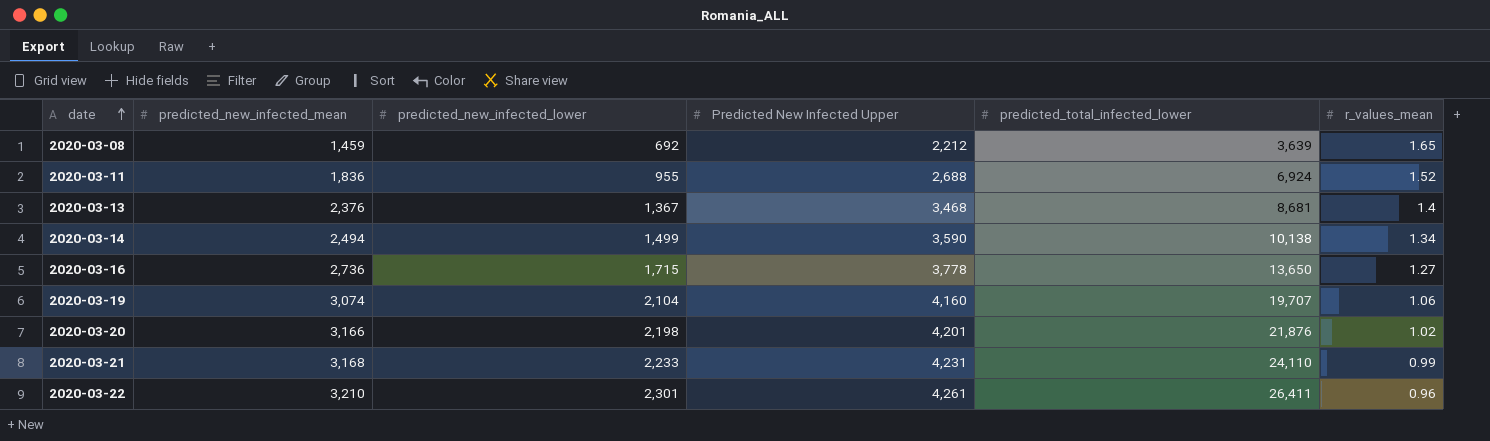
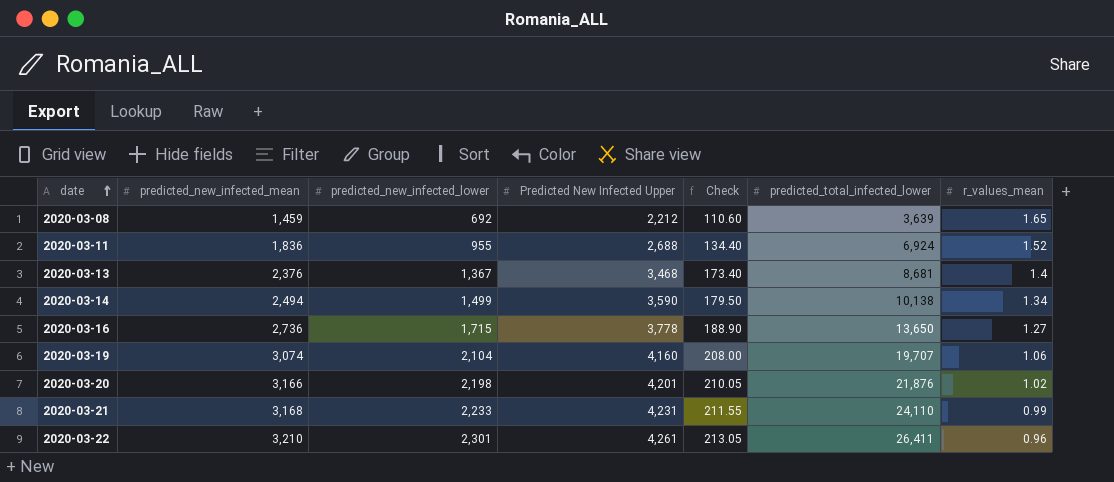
column Check | formula: none -> [Predicted New Infected Upper] * 0.05

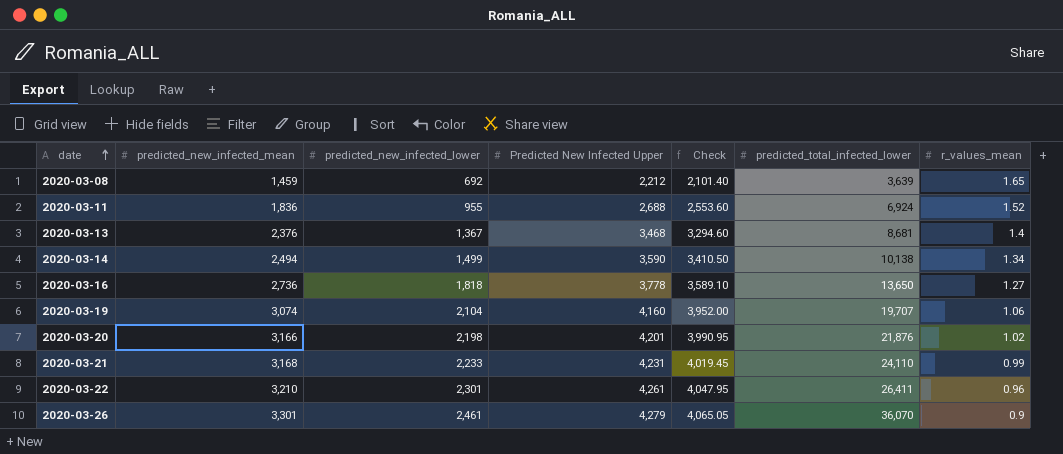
column Check | formula: [Predicted New Infected Upper] * 0.05 -> [Predicted New Infected Upper] * 0.95
2020-03-16 | predicted_new_infected_lower: 1,715 -> 1,818
row 2020-03-26: none -> 3,301 | 2,461 | 4,279 | 4,065.05 | 36,070 | 0.9

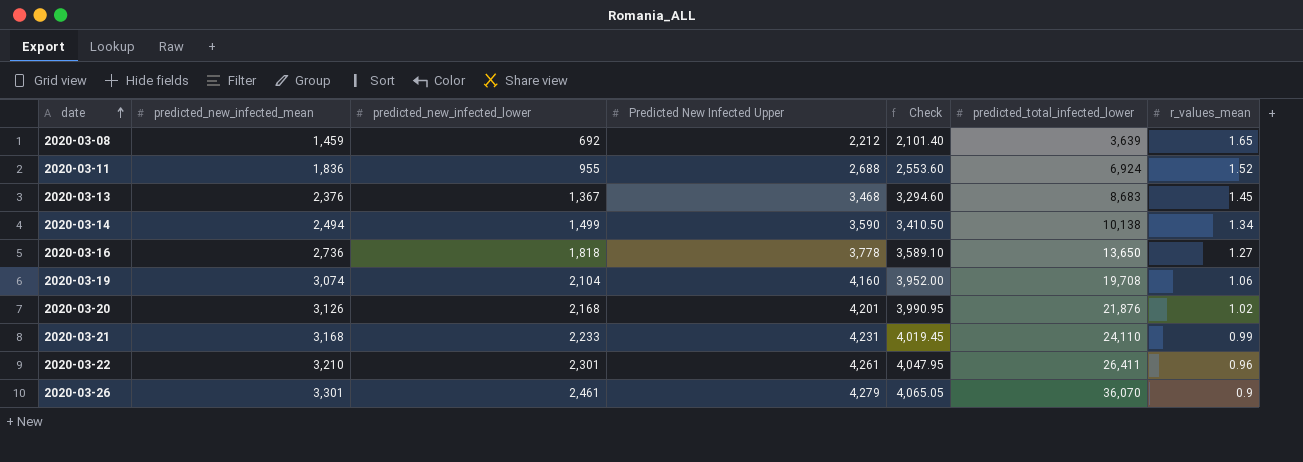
2020-03-13 | predicted_total_infected_lower: 8,681 -> 8,683
2020-03-13 | r_values_mean: 1.4 -> 1.45
2020-03-19 | predicted_total_infected_lower: 19,707 -> 19,708
2020-03-20 | predicted_new_infected_mean: 3,166 -> 3,126
2020-03-20 | predicted_new_infected_lower: 2,198 -> 2,168

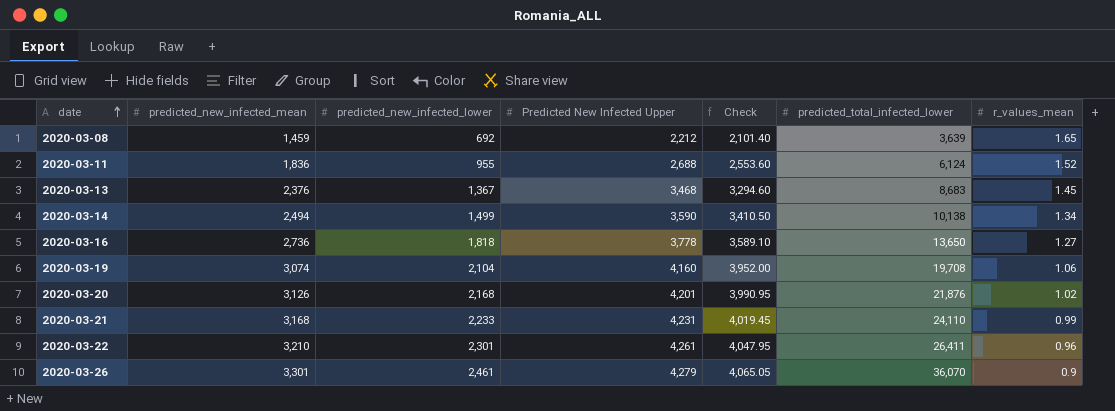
2020-03-11 | predicted_total_infected_lower: 6,924 -> 6,124

